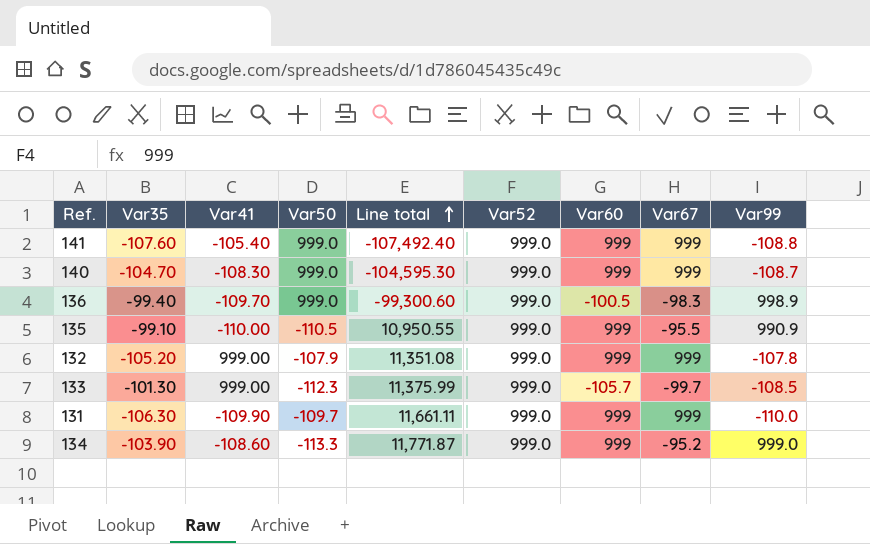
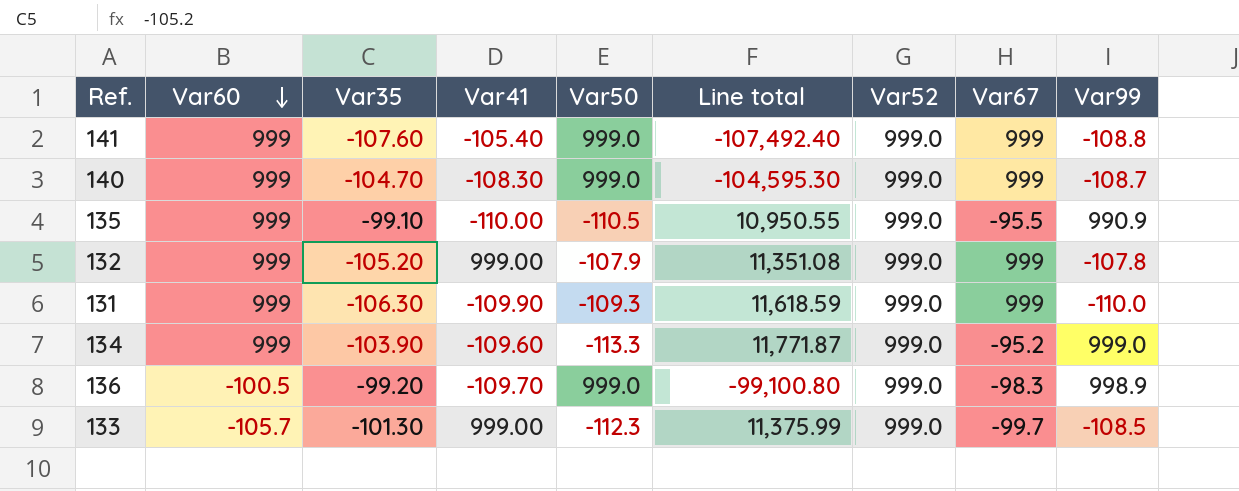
row order: Line total ascending -> Var60 descending
column Var60 | position: 7 -> 2
131 | Var50: -109.7 -> -109.3
131 | Line total: 11,661.11 -> 11,618.59
134 | Var41: -108.60 -> -109.60
136 | Var35: -99.40 -> -99.20
136 | Line total: -99,300.60 -> -99,100.80

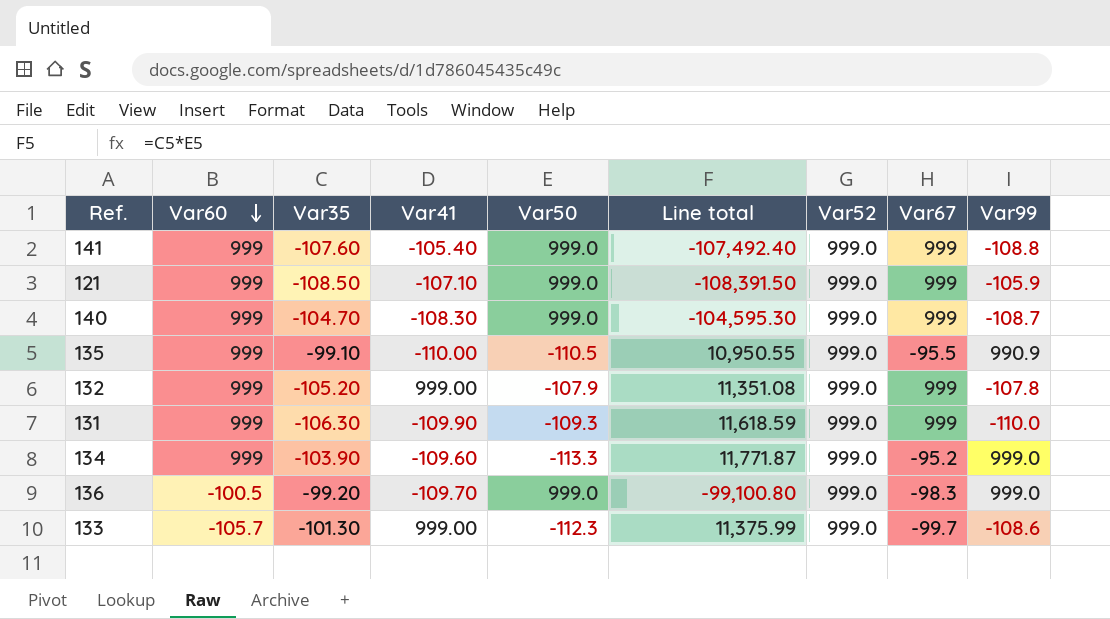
row 121: none -> 999 | -108.50 | -107.10 | 999.0 | -108,391.50 | 999.0 | 999 | -105.9
136 | Var99: 998.9 -> 999.0
133 | Var99: -108.5 -> -108.6

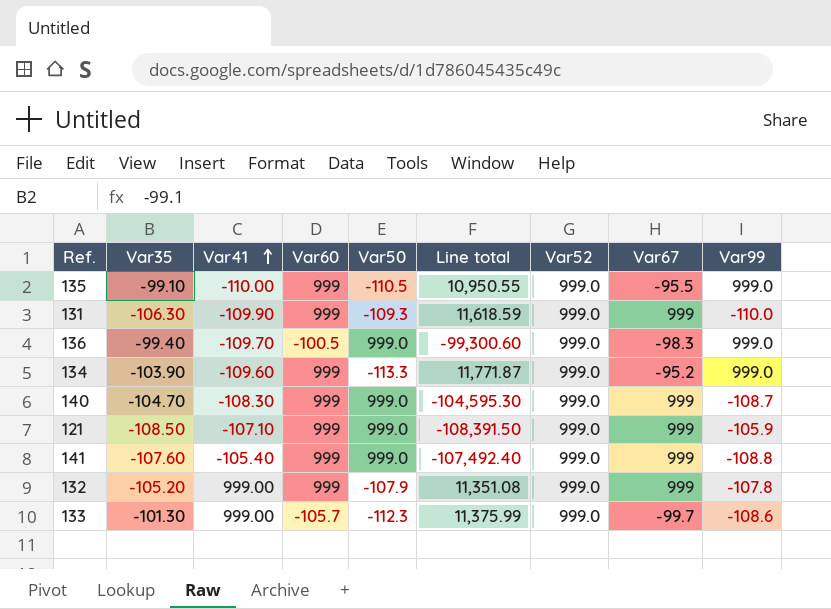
row order: Var60 descending -> Var41 ascending
column Var60 | position: 2 -> 4
135 | Var99: 990.9 -> 999.0
136 | Var35: -99.20 -> -99.40
136 | Line total: -99,100.80 -> -99,300.60

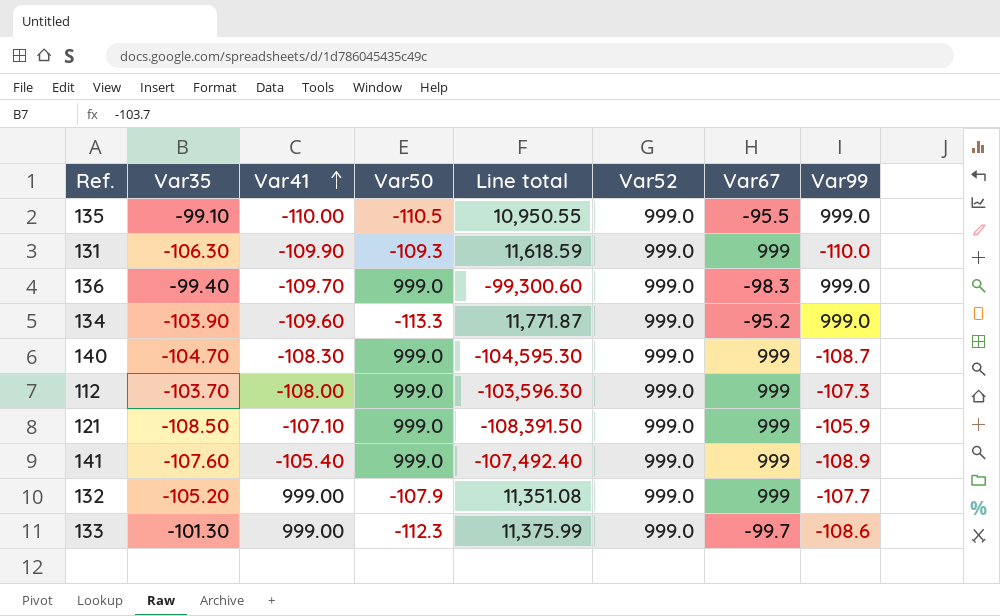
column Var60 | position: 4 -> none
row 112: none -> -103.70 | -108.00 | 999.0 | -103,596.30 | 999.0 | 999 | -107.3
141 | Var99: -108.8 -> -108.9
132 | Var99: -107.8 -> -107.7

